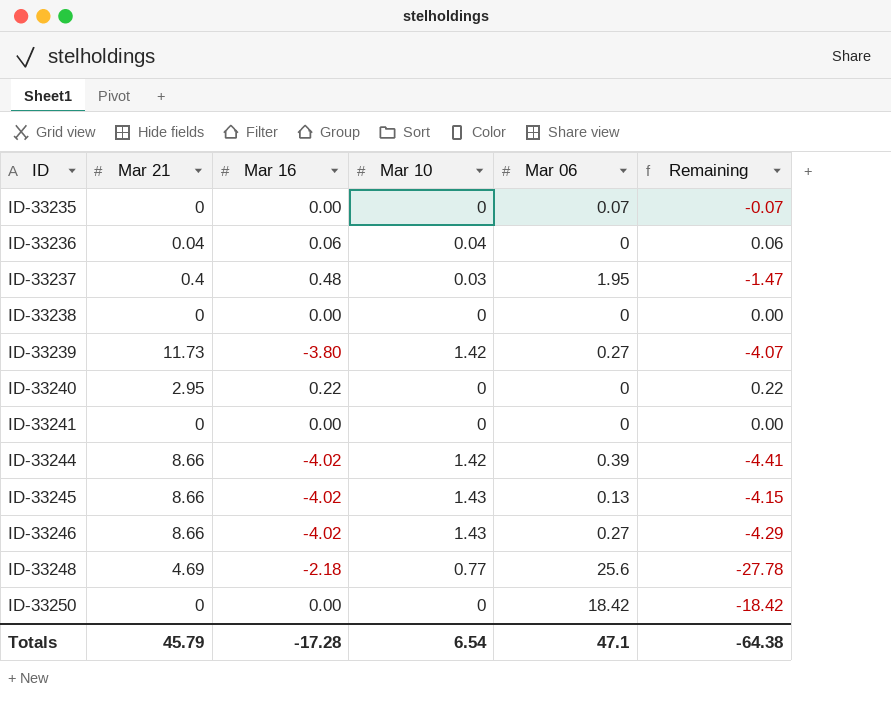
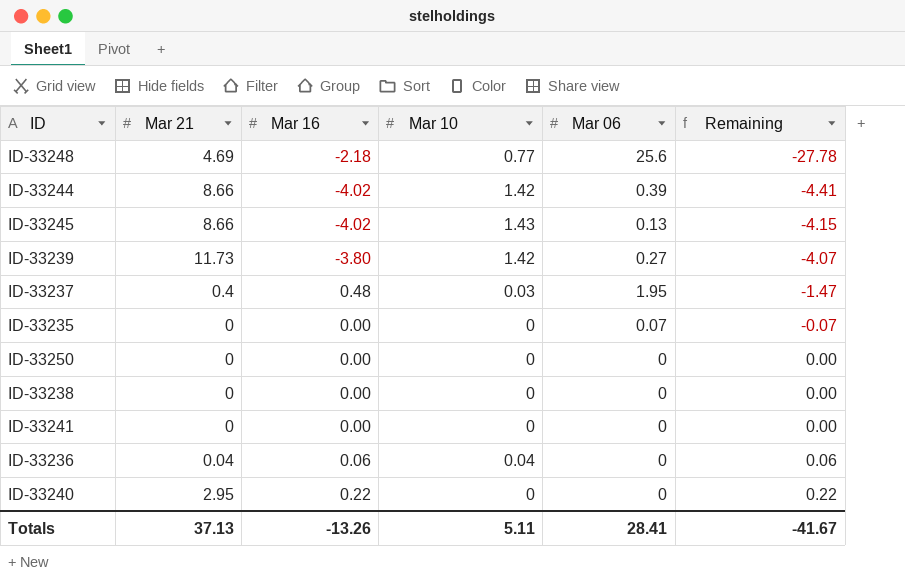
row order: ID ascending -> Remaining ascending
row ID-33246: 8.66 | -4.02 | 1.43 | 0.27 | -4.29 -> none
ID-33250 | Mar 06: 18.42 -> 0
ID-33250 | Remaining: -18.42 -> 0.00
Totals | Mar 21: 45.79 -> 37.13
Totals | Mar 16: -17.28 -> -13.26
Totals | Mar 10: 6.54 -> 5.11
Totals | Mar 06: 47.1 -> 28.41
Totals | Remaining: -64.38 -> -41.67

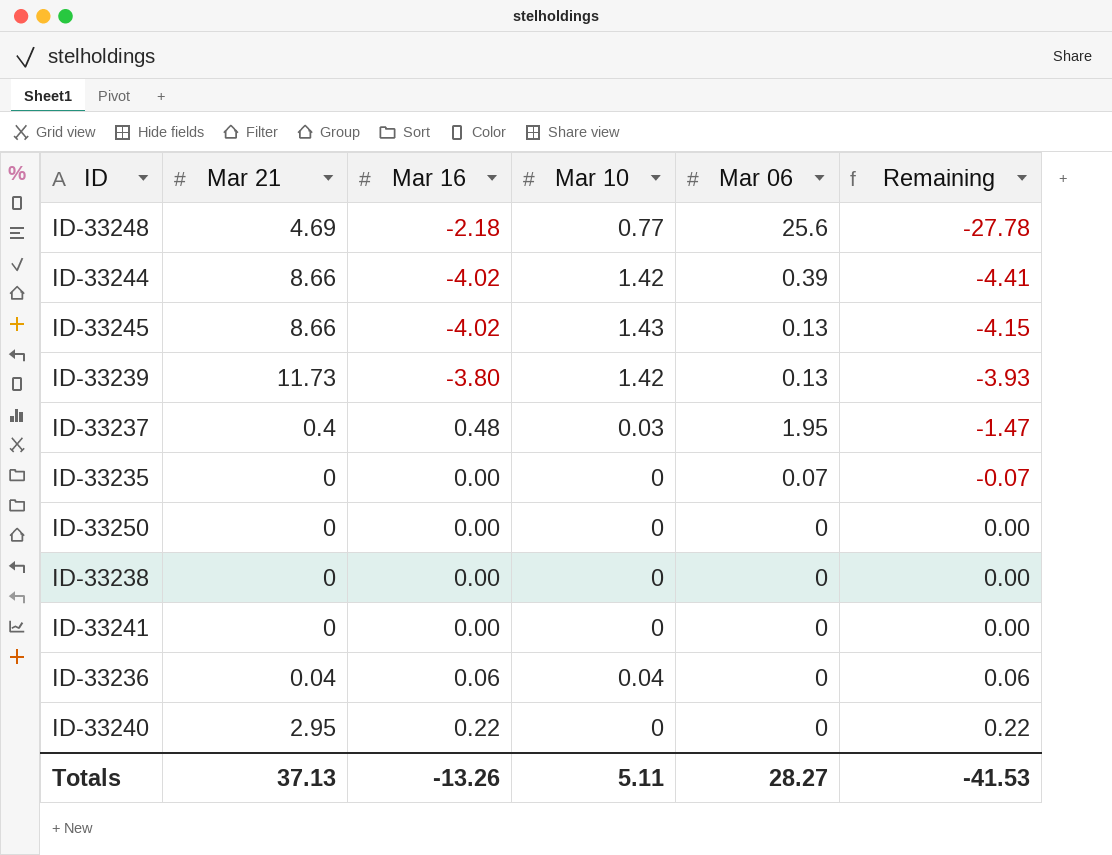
ID-33239 | Mar 06: 0.27 -> 0.13
ID-33239 | Remaining: -4.07 -> -3.93
Totals | Mar 06: 28.41 -> 28.27
Totals | Remaining: -41.67 -> -41.53

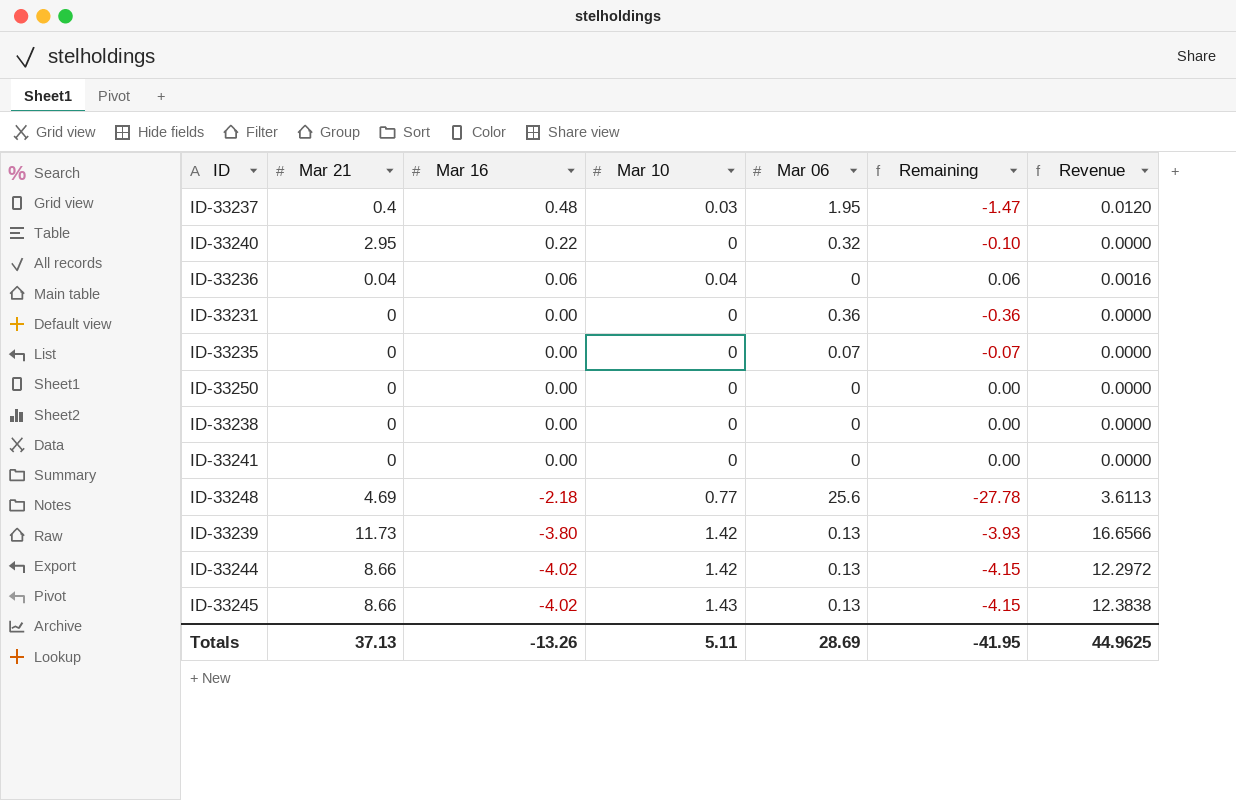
row order: Remaining ascending -> Mar 16 descending
column Revenue | formula: none -> [Mar 21] * [Mar 10]
ID-33240 | Mar 06: 0 -> 0.32
ID-33240 | Remaining: 0.22 -> -0.10
row ID-33231: none -> 0 | 0.00 | 0 | 0.36 | -0.36 | 0.0000
ID-33244 | Mar 06: 0.39 -> 0.13
ID-33244 | Remaining: -4.41 -> -4.15
Totals | Mar 06: 28.27 -> 28.69
Totals | Remaining: -41.53 -> -41.95

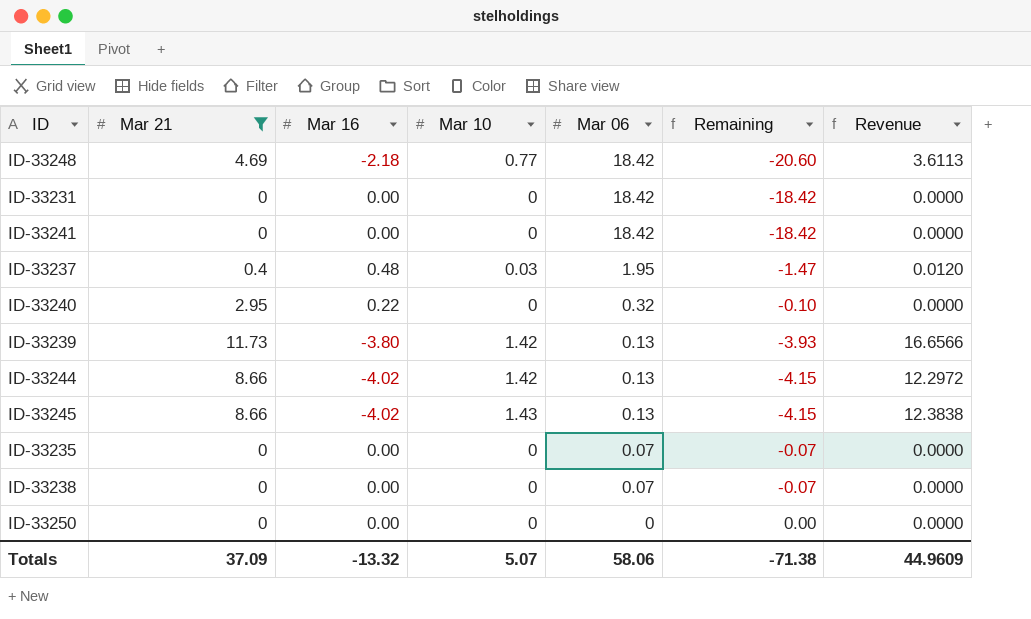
filter: none -> Mar 21 != 0.04
row order: Mar 16 descending -> Mar 06 descending
ID-33248 | Mar 06: 25.6 -> 18.42
ID-33248 | Remaining: -27.78 -> -20.60
ID-33231 | Mar 06: 0.36 -> 18.42
ID-33231 | Remaining: -0.36 -> -18.42
ID-33241 | Mar 06: 0 -> 18.42
ID-33241 | Remaining: 0.00 -> -18.42
ID-33238 | Mar 06: 0 -> 0.07
ID-33238 | Remaining: 0.00 -> -0.07
Totals | Mar 21: 37.13 -> 37.09
Totals | Mar 16: -13.26 -> -13.32
Totals | Mar 10: 5.11 -> 5.07
Totals | Mar 06: 28.69 -> 58.06
Totals | Remaining: -41.95 -> -71.38
Totals | Revenue: 44.9625 -> 44.9609

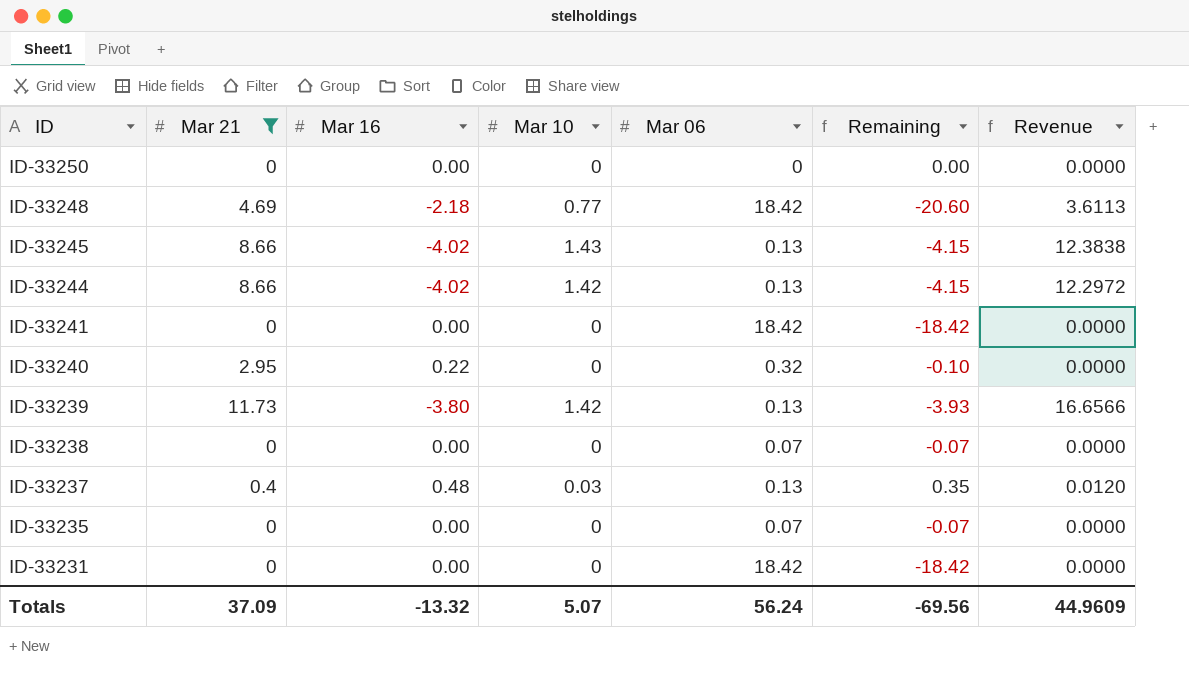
row order: Mar 06 descending -> ID descending
ID-33237 | Mar 06: 1.95 -> 0.13
ID-33237 | Remaining: -1.47 -> 0.35
Totals | Mar 06: 58.06 -> 56.24
Totals | Remaining: -71.38 -> -69.56

